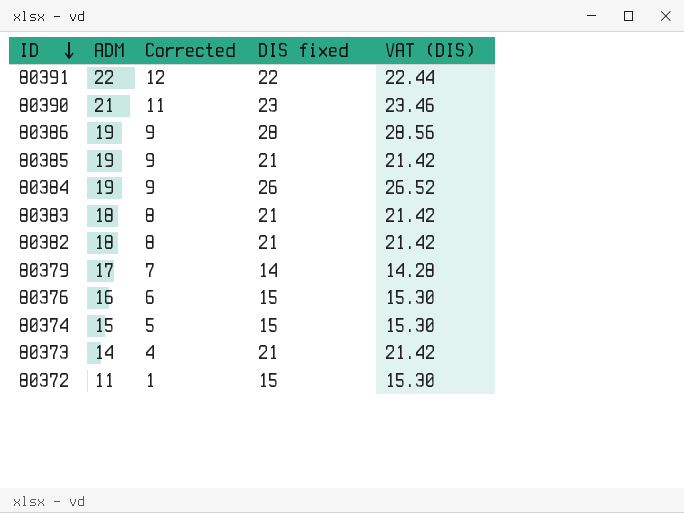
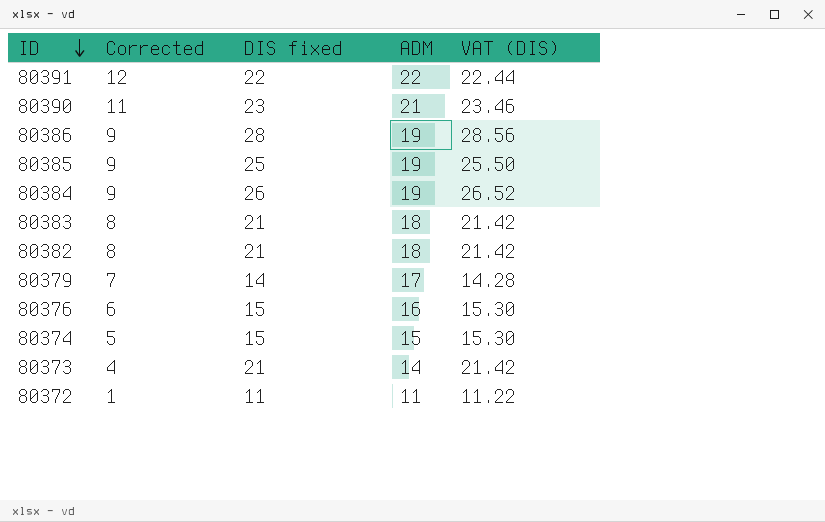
column ADM | position: 2 -> 4
80385 | DIS fixed: 21 -> 25
80385 | VAT (DIS): 21.42 -> 25.50
80372 | DIS fixed: 15 -> 11
80372 | VAT (DIS): 15.30 -> 11.22

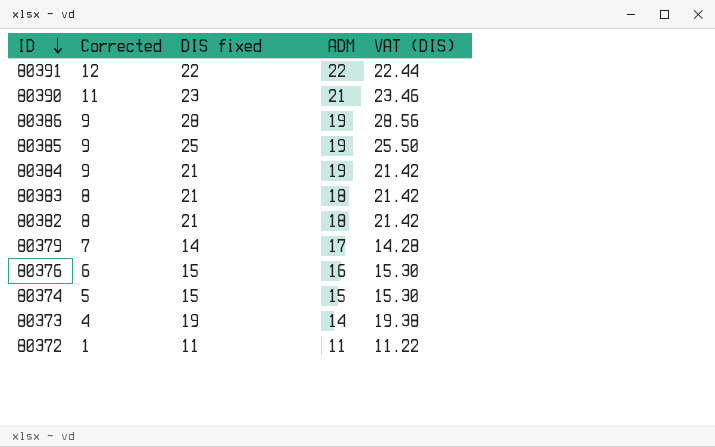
80384 | DIS fixed: 26 -> 21
80384 | VAT (DIS): 26.52 -> 21.42
80373 | DIS fixed: 21 -> 19
80373 | VAT (DIS): 21.42 -> 19.38

